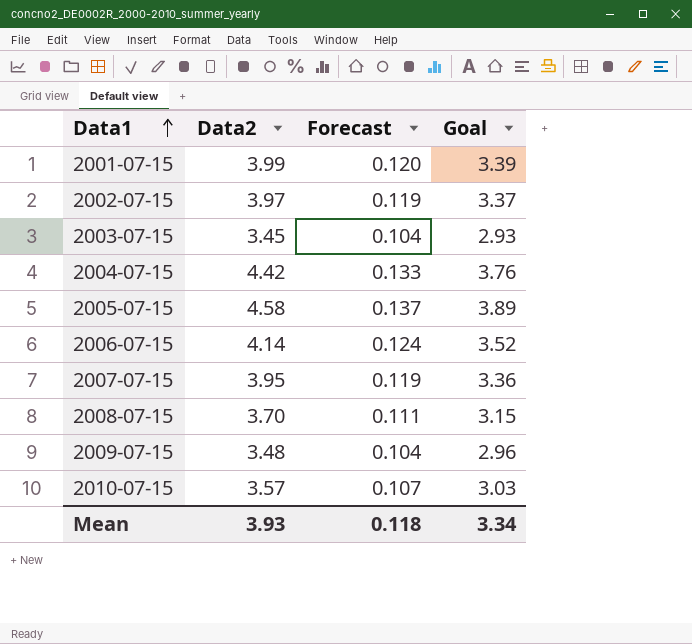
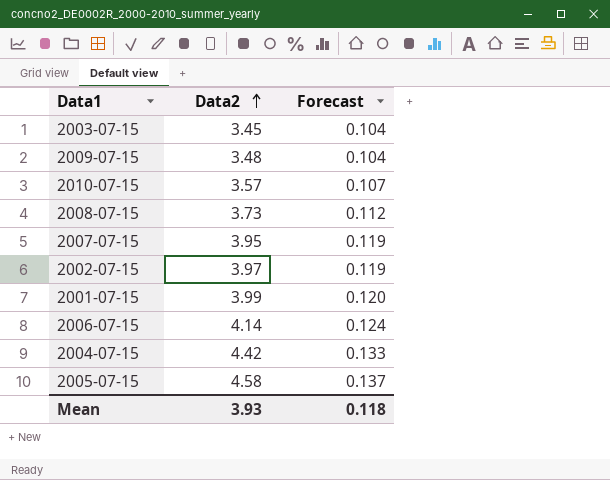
row order: Data1 ascending -> Data2 ascending
column Goal | formula: [Data2] * 0.85 -> none
2008-07-15 | Data2: 3.70 -> 3.73
2008-07-15 | Forecast: 0.111 -> 0.112

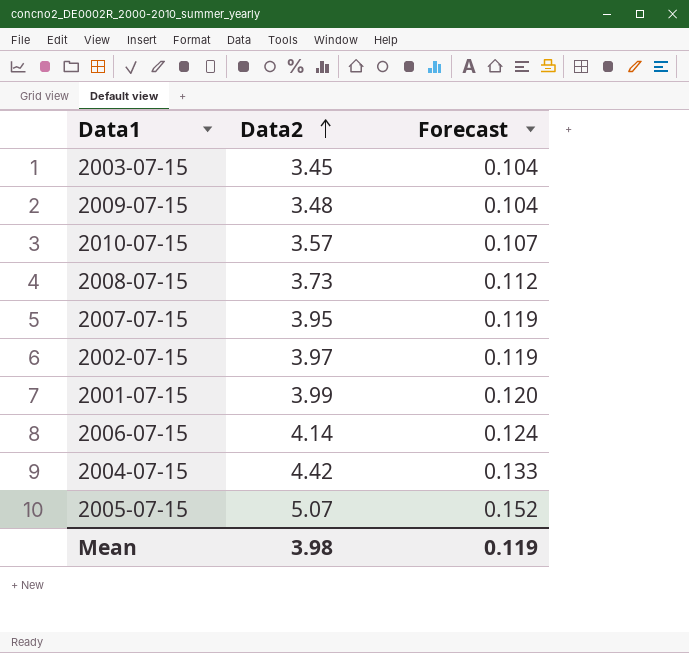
2005-07-15 | Data2: 4.58 -> 5.07
2005-07-15 | Forecast: 0.137 -> 0.152
Mean | Data2: 3.93 -> 3.98
Mean | Forecast: 0.118 -> 0.119

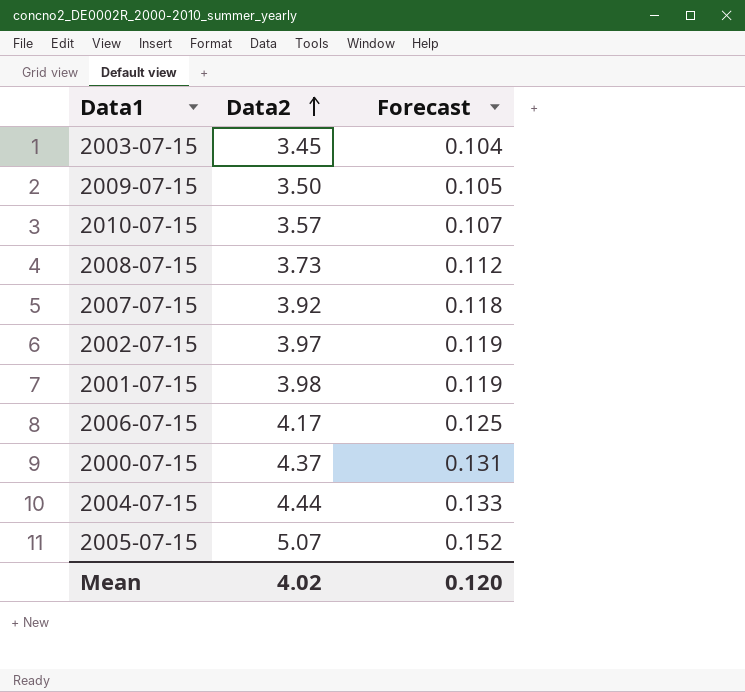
2009-07-15 | Data2: 3.48 -> 3.50
2009-07-15 | Forecast: 0.104 -> 0.105
2007-07-15 | Data2: 3.95 -> 3.92
2007-07-15 | Forecast: 0.119 -> 0.118
2001-07-15 | Data2: 3.99 -> 3.98
2001-07-15 | Forecast: 0.120 -> 0.119
2006-07-15 | Data2: 4.14 -> 4.17
2006-07-15 | Forecast: 0.124 -> 0.125
row 2000-07-15: none -> 4.37 | 0.131
2004-07-15 | Data2: 4.42 -> 4.44
Mean | Data2: 3.98 -> 4.02
Mean | Forecast: 0.119 -> 0.120

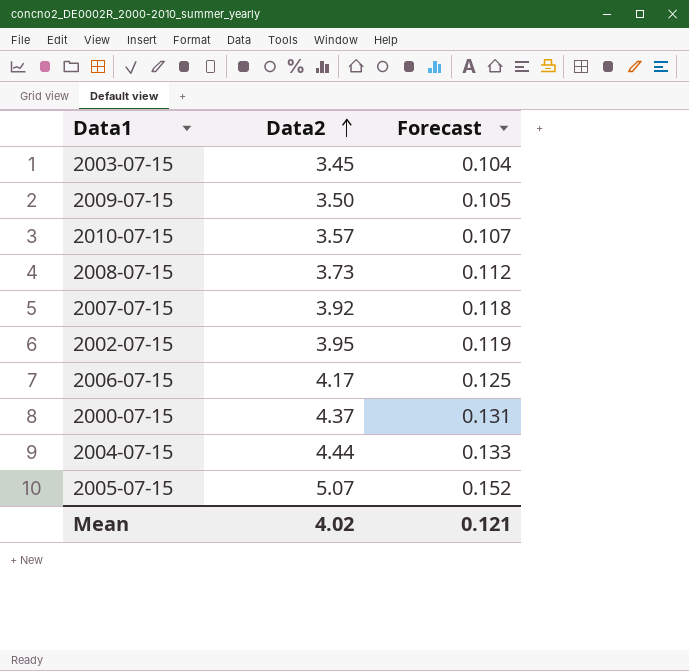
row 2001-07-15: 3.98 | 0.119 -> none
2002-07-15 | Data2: 3.97 -> 3.95
Mean | Forecast: 0.120 -> 0.121

